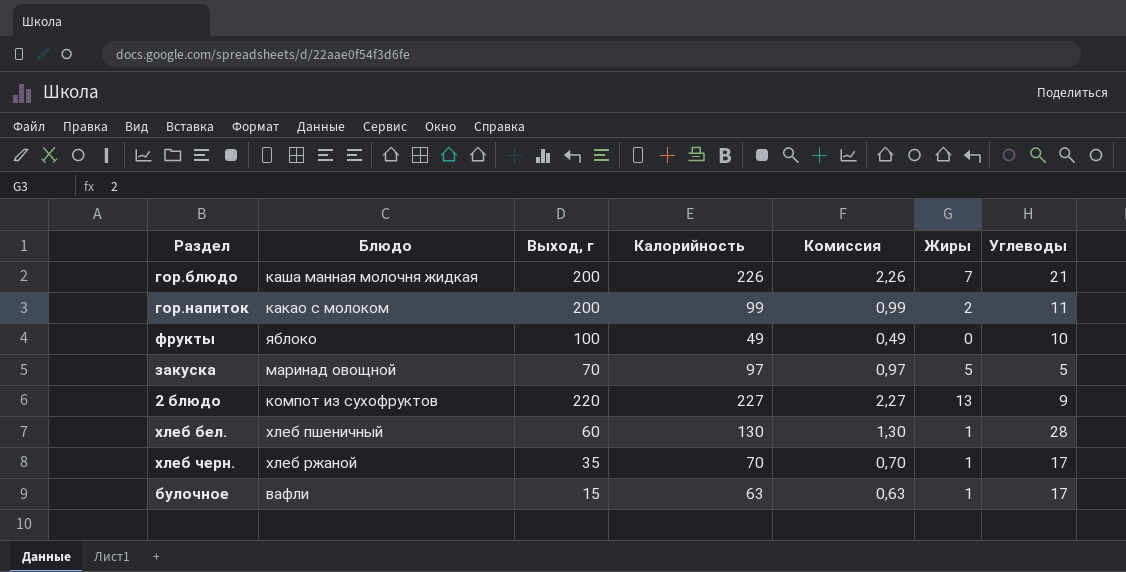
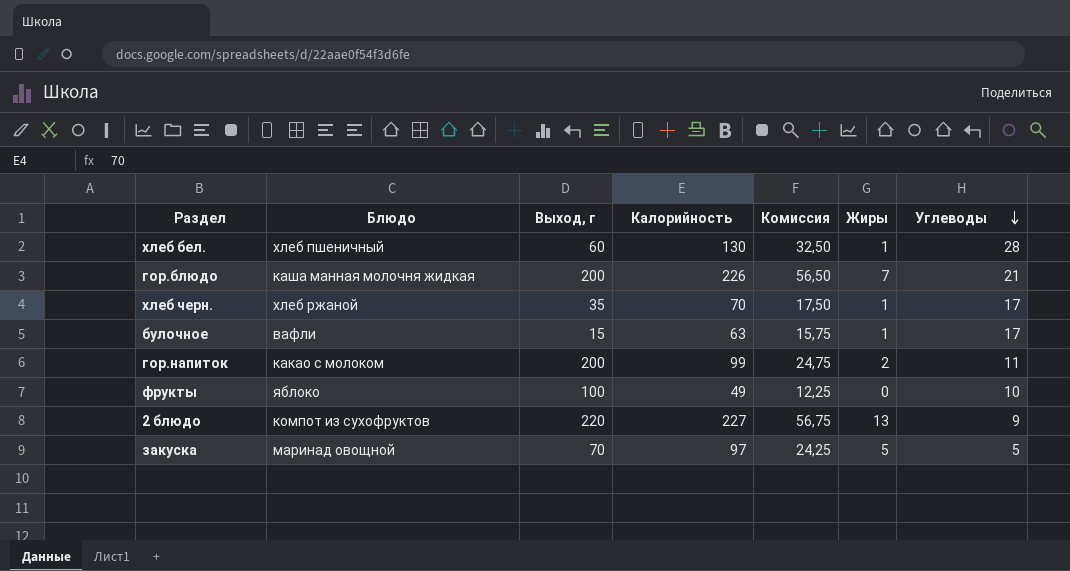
row order: none -> Углеводы descending
column Комиссия | formula: [Калорийность] * 0,01 -> [Калорийность] * 0,25

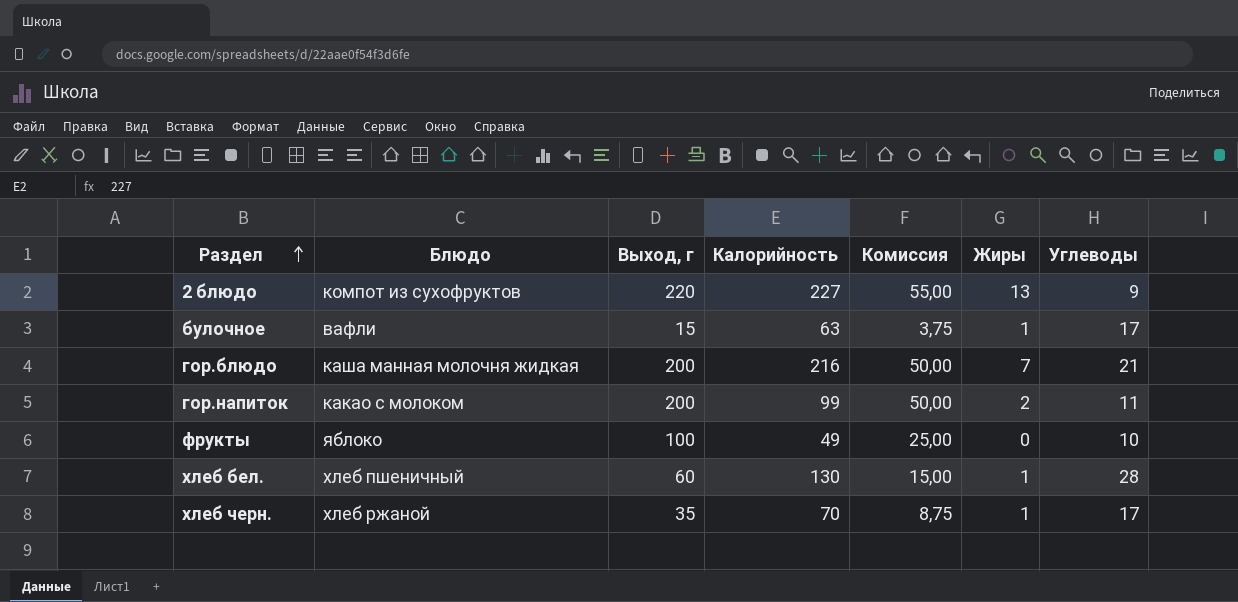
row order: Углеводы descending -> Раздел ascending
column Комиссия | formula: [Калорийность] * 0,25 -> [Выход, г] * 0,25
row закуска: маринад овощной | 70 | 97 | 24,25 | 5 | 5 -> none
гор.блюдо | Калорийность: 226 -> 216

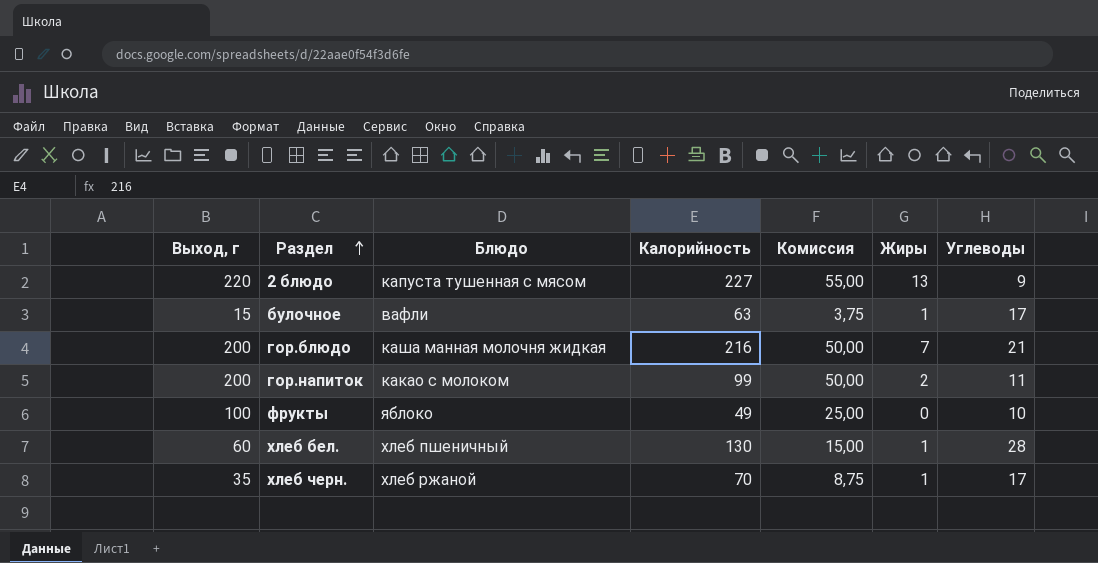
column Выход, г | position: 3 -> 1
2 блюдо | Блюдо: компот из сухофруктов -> капуста тушенная с мясом

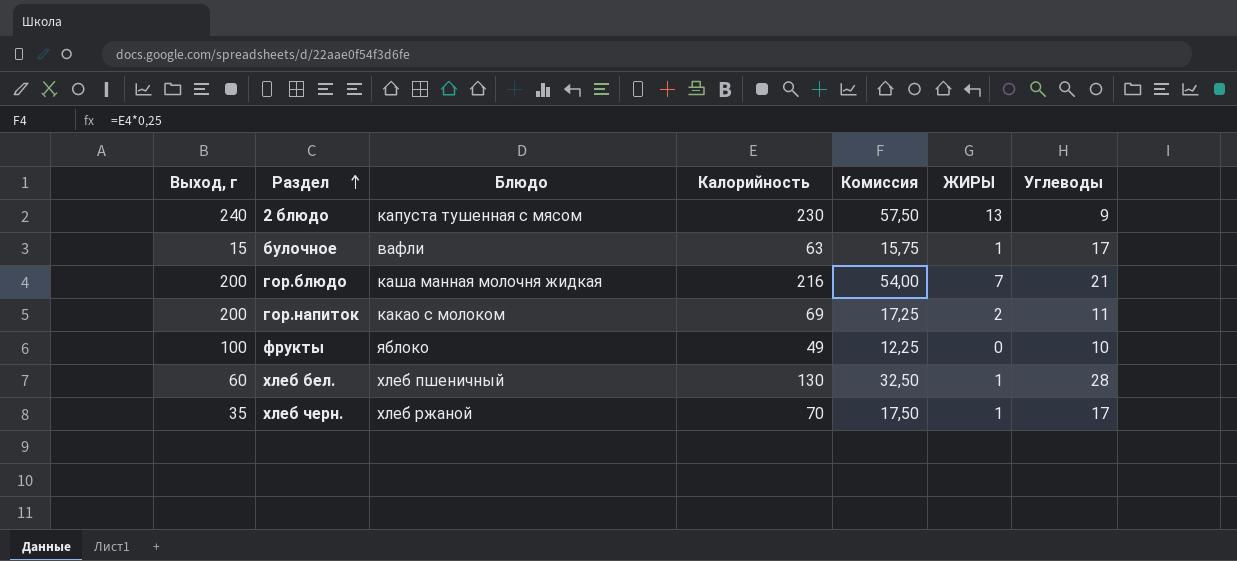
column Комиссия | formula: [Выход, г] * 0,25 -> [Калорийность] * 0,25
column name: Жиры -> ЖИРЫ
2 блюдо | Выход, г: 220 -> 240
2 блюдо | Калорийность: 227 -> 230
гор.напиток | Калорийность: 99 -> 69

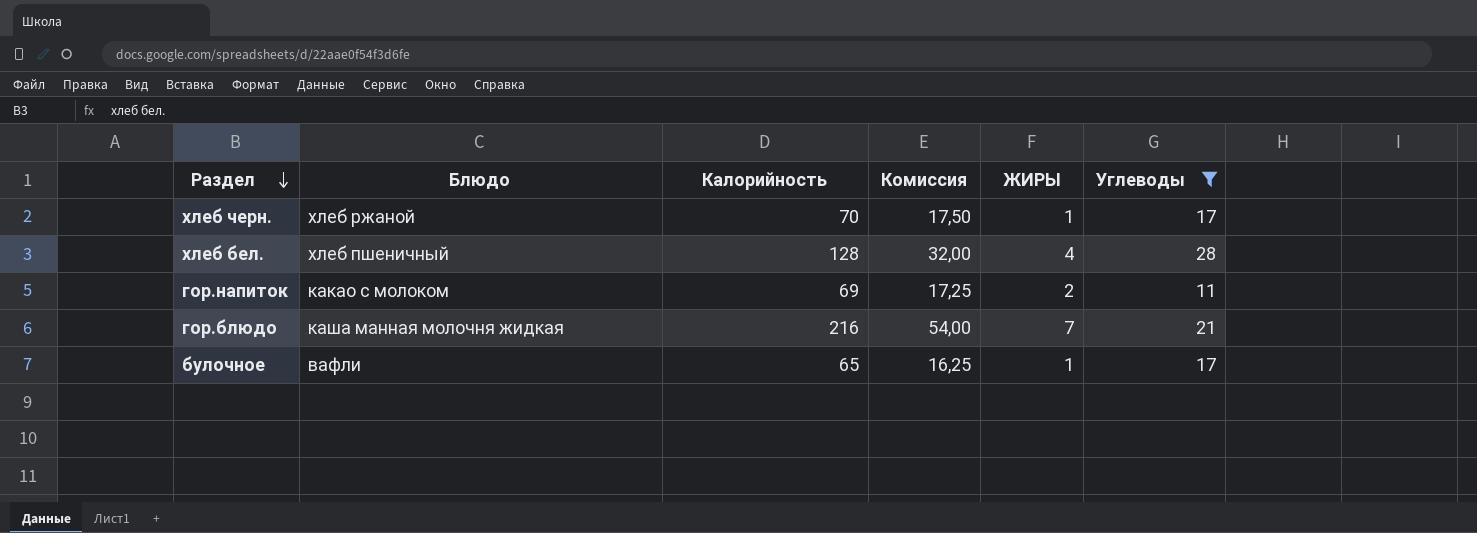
filter: none -> Углеводы >= 11
row order: Раздел ascending -> Раздел descending
column Выход, г | position: 1 -> none
хлеб бел. | Калорийность: 130 -> 128
хлеб бел. | Комиссия: 32,50 -> 32,00
хлеб бел. | ЖИРЫ: 1 -> 4
булочное | Калорийность: 63 -> 65
булочное | Комиссия: 15,75 -> 16,25

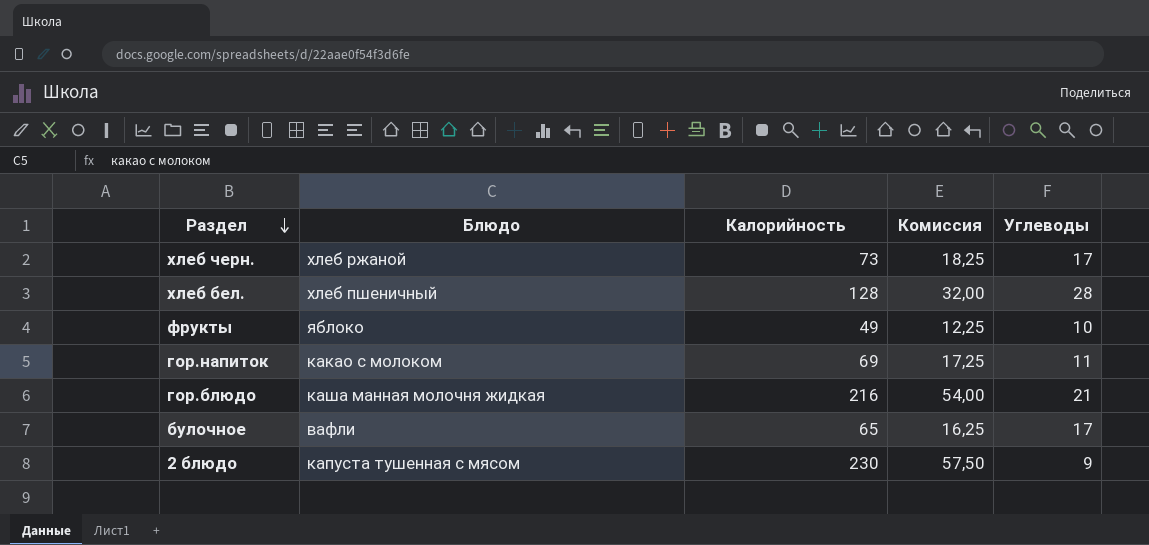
filter: Углеводы >= 11 -> none
column ЖИРЫ | position: 5 -> none
хлеб черн. | Калорийность: 70 -> 73
хлеб черн. | Комиссия: 17,50 -> 18,25

